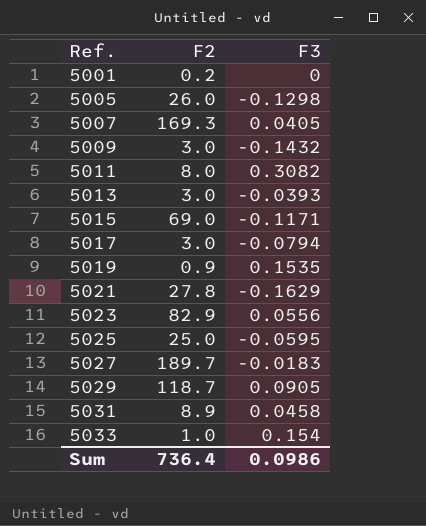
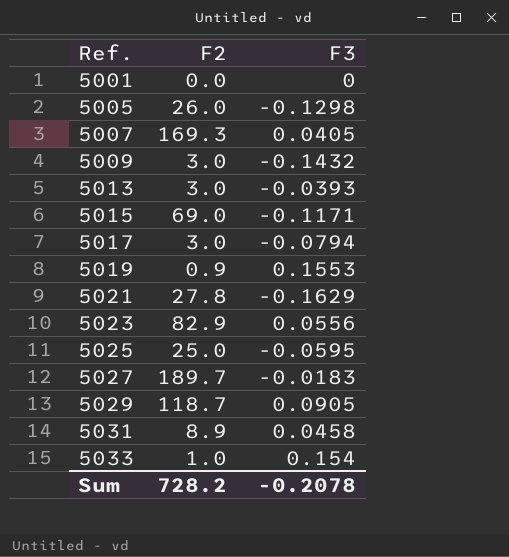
row 5011: 8.0 | 0.3082 -> none
5001 | F2: 0.2 -> 0.0
5019 | F3: 0.1535 -> 0.1553
Sum | F2: 736.4 -> 728.2
Sum | F3: 0.0986 -> -0.2078

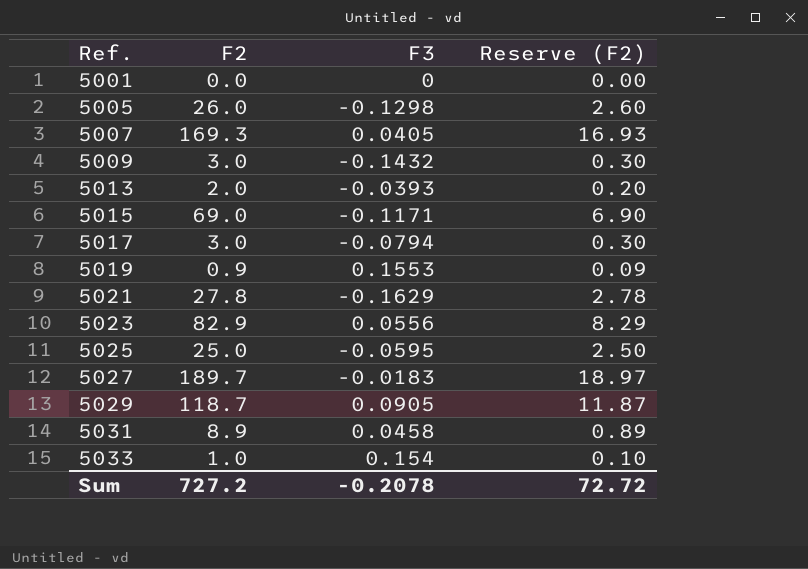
column Reserve (F2) | formula: none -> [F2] * 0.1
5013 | F2: 3.0 -> 2.0
Sum | F2: 728.2 -> 727.2

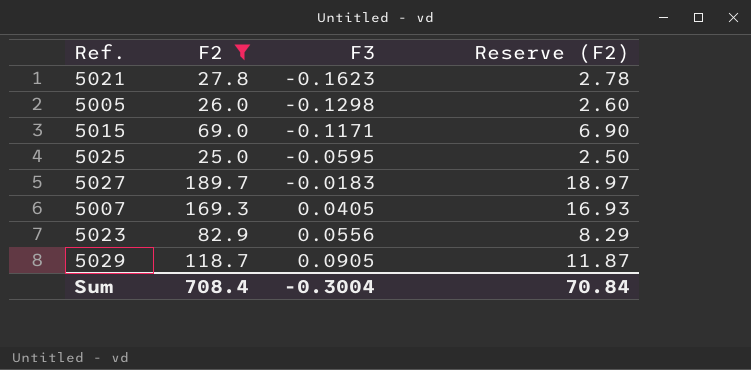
filter: none -> F2 >= 25.0
row order: Ref. ascending -> F3 ascending
5021 | F3: -0.1629 -> -0.1623
Sum | F2: 727.2 -> 708.4
Sum | F3: -0.2078 -> -0.3004
Sum | Reserve (F2): 72.72 -> 70.84

